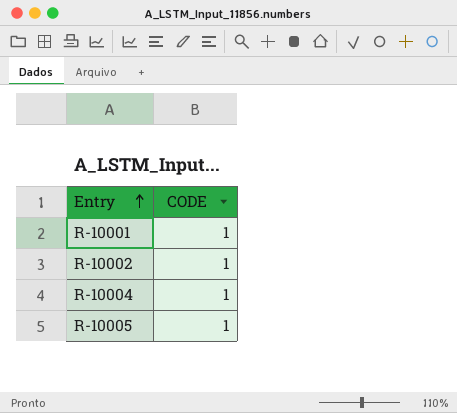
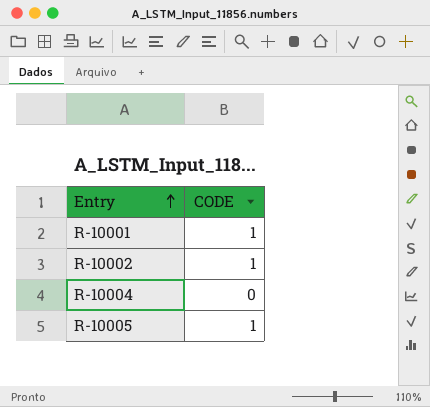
R-10004 | CODE: 1 -> 0

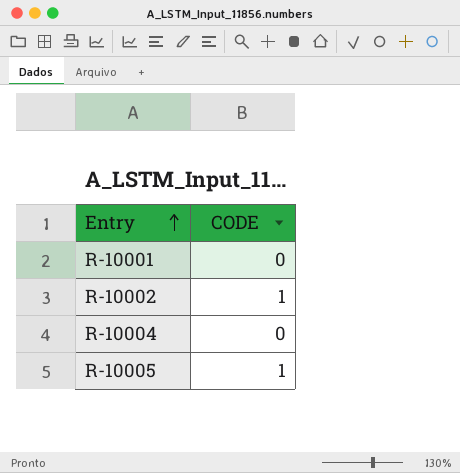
R-10001 | CODE: 1 -> 0

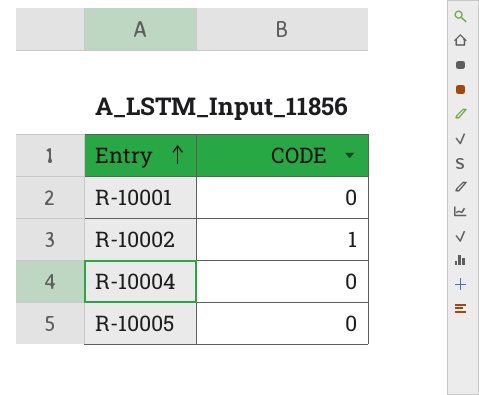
R-10005 | CODE: 1 -> 0

